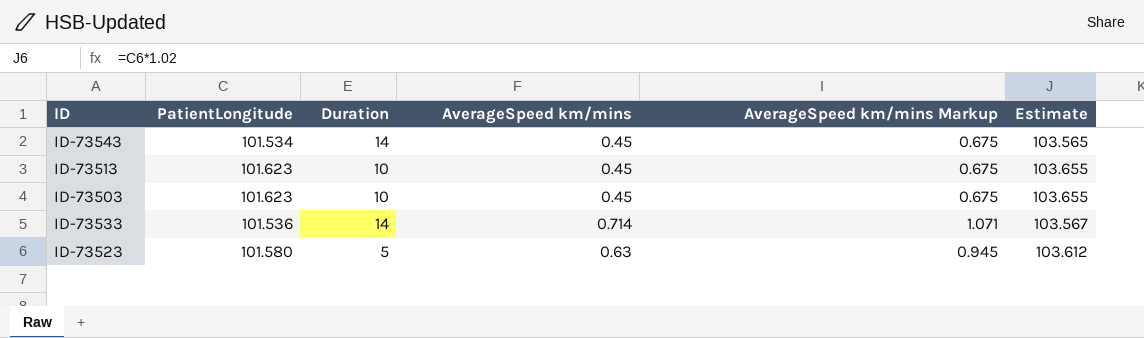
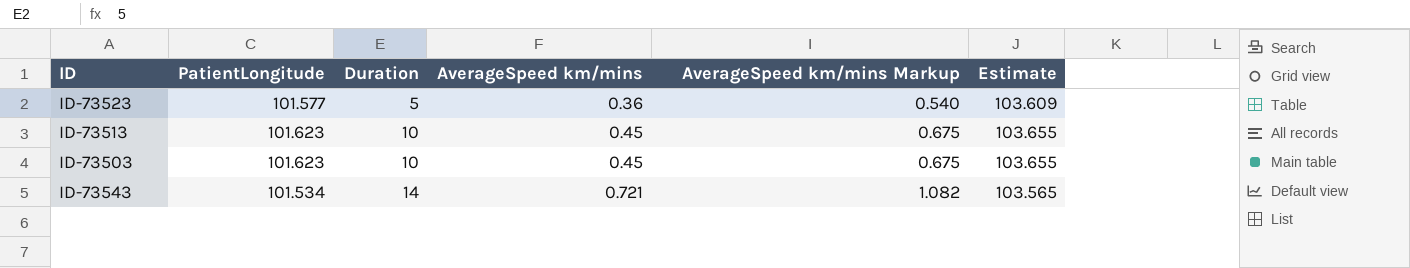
row order: none -> Duration ascending
row ID-73533: 101.536 | 14 | 0.714 | 1.071 | 103.567 -> none
ID-73523 | PatientLongitude: 101.580 -> 101.577
ID-73523 | AverageSpeed km/mins: 0.63 -> 0.36
ID-73523 | AverageSpeed km/mins Markup: 0.945 -> 0.540
ID-73523 | Estimate: 103.612 -> 103.609
ID-73543 | AverageSpeed km/mins: 0.45 -> 0.721
ID-73543 | AverageSpeed km/mins Markup: 0.675 -> 1.082

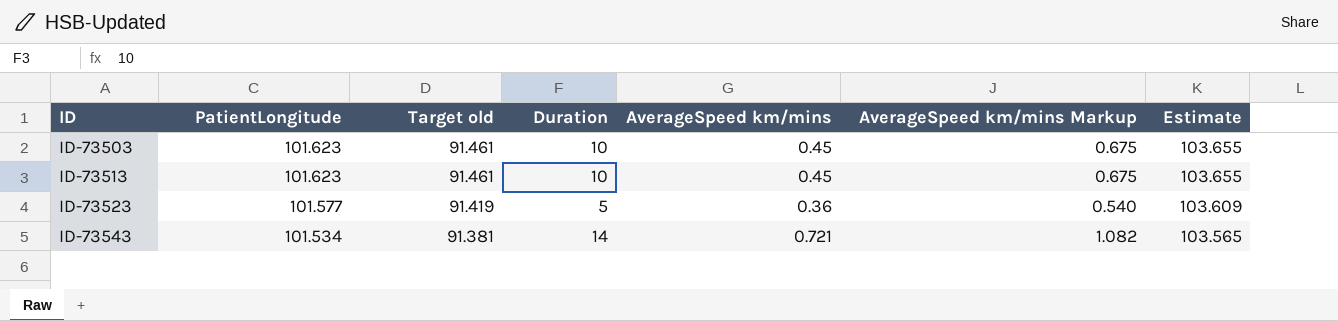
row order: Duration ascending -> ID ascending
column Target old | formula: none -> [PatientLongitude] * 0.9

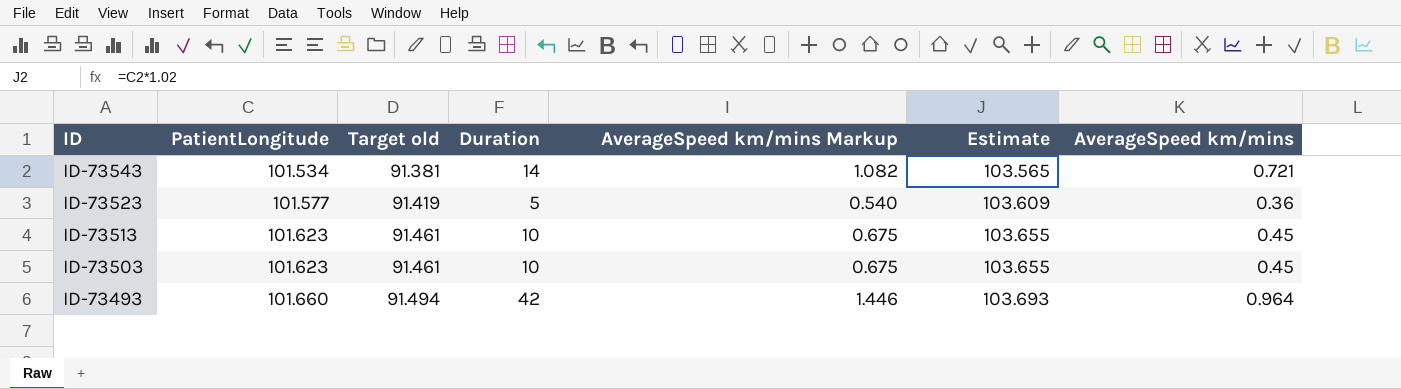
row order: ID ascending -> ID descending
column AverageSpeed km/mins | position: 5 -> 7
row ID-73493: none -> 101.660 | 91.494 | 42 | 1.446 | 103.693 | 0.964

